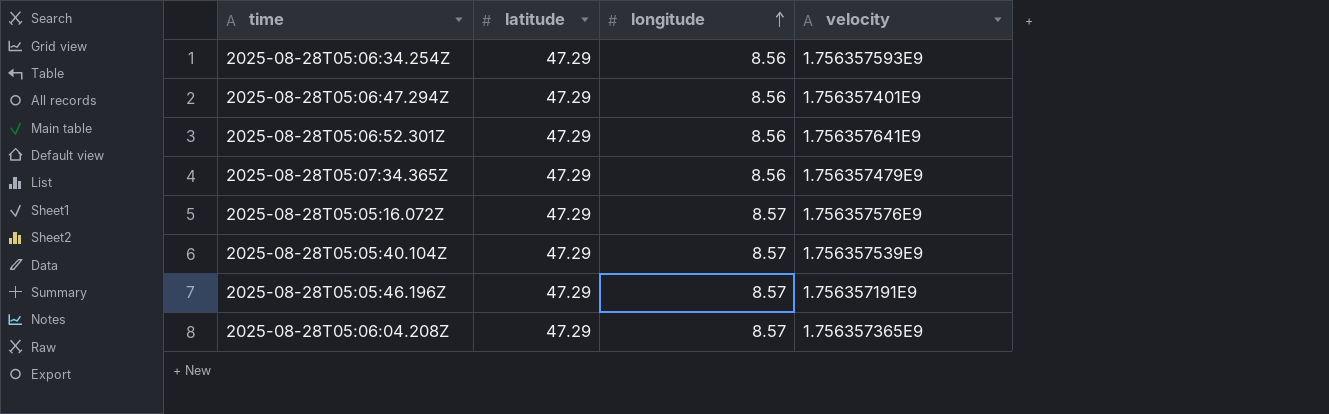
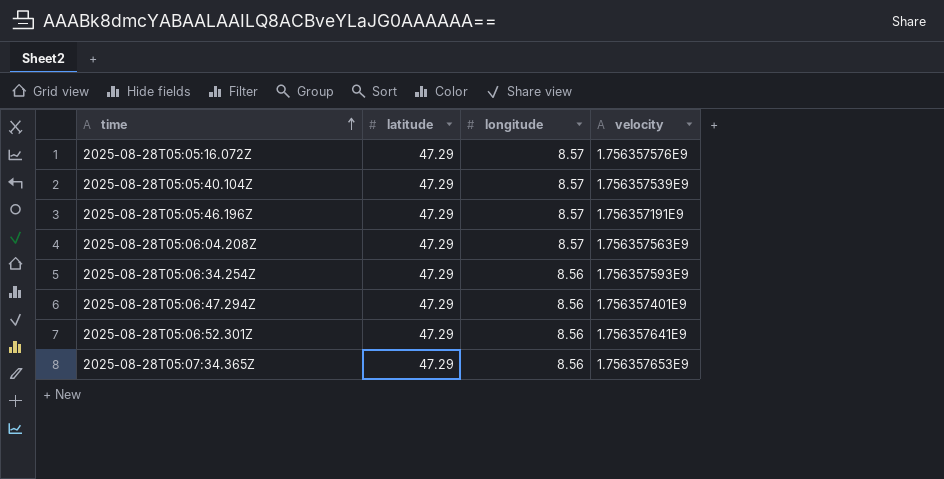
row order: longitude ascending -> time ascending
2025-08-28T05:06:04.208Z | velocity: 1.756357365E9 -> 1.756357563E9
2025-08-28T05:07:34.365Z | velocity: 1.756357479E9 -> 1.756357653E9

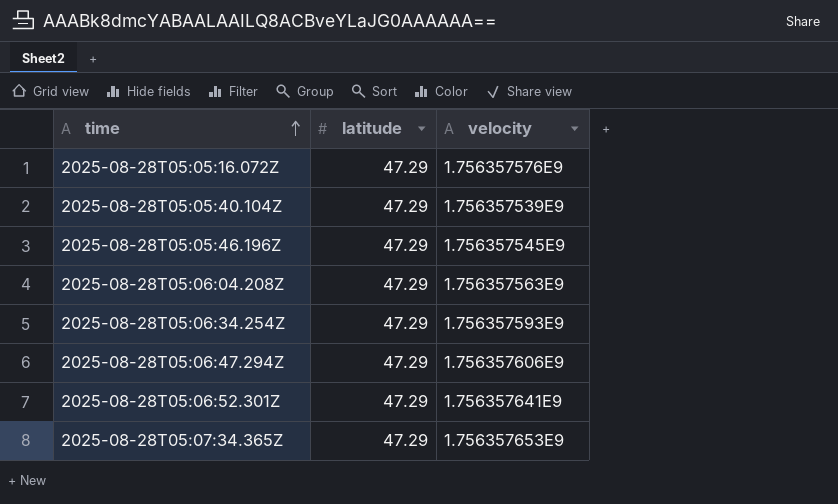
column longitude | position: 3 -> none
2025-08-28T05:05:46.196Z | velocity: 1.756357191E9 -> 1.756357545E9
2025-08-28T05:06:47.294Z | velocity: 1.756357401E9 -> 1.756357606E9

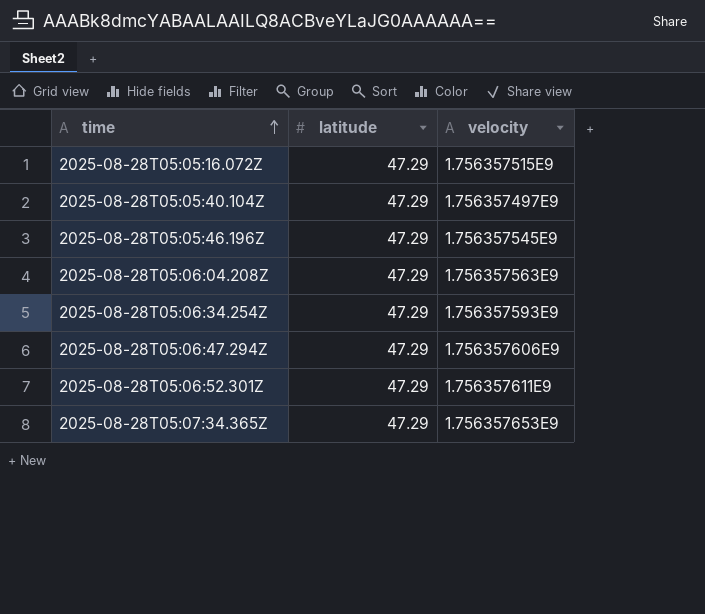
2025-08-28T05:05:16.072Z | velocity: 1.756357576E9 -> 1.756357515E9
2025-08-28T05:05:40.104Z | velocity: 1.756357539E9 -> 1.756357497E9
2025-08-28T05:06:52.301Z | velocity: 1.756357641E9 -> 1.756357611E9

